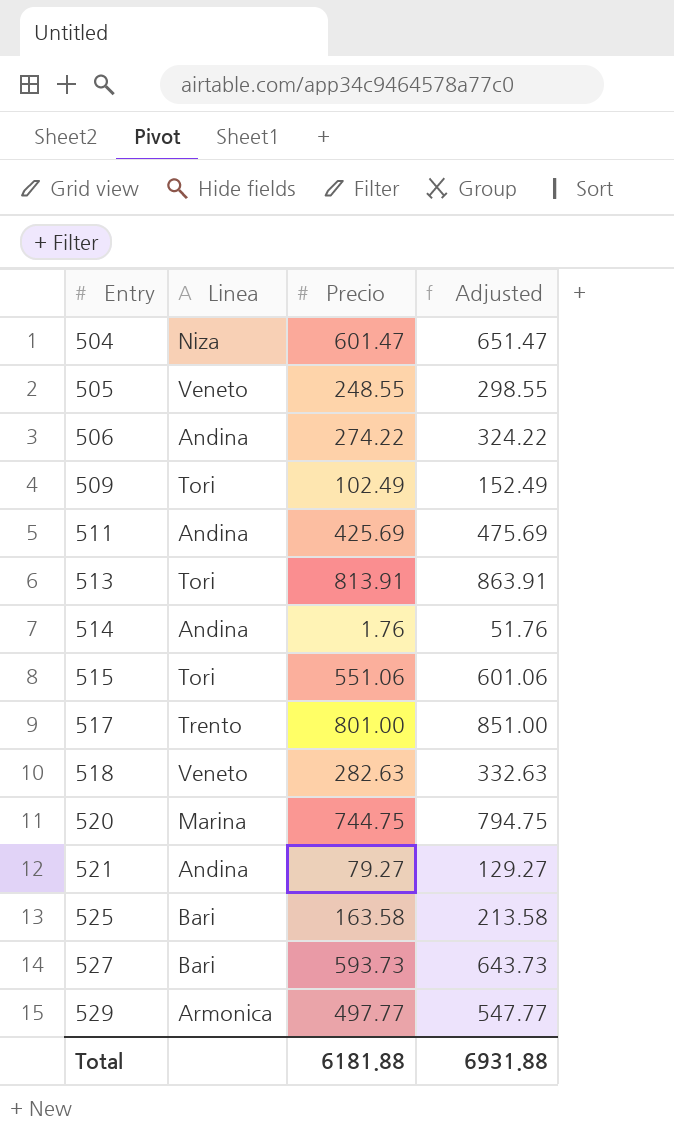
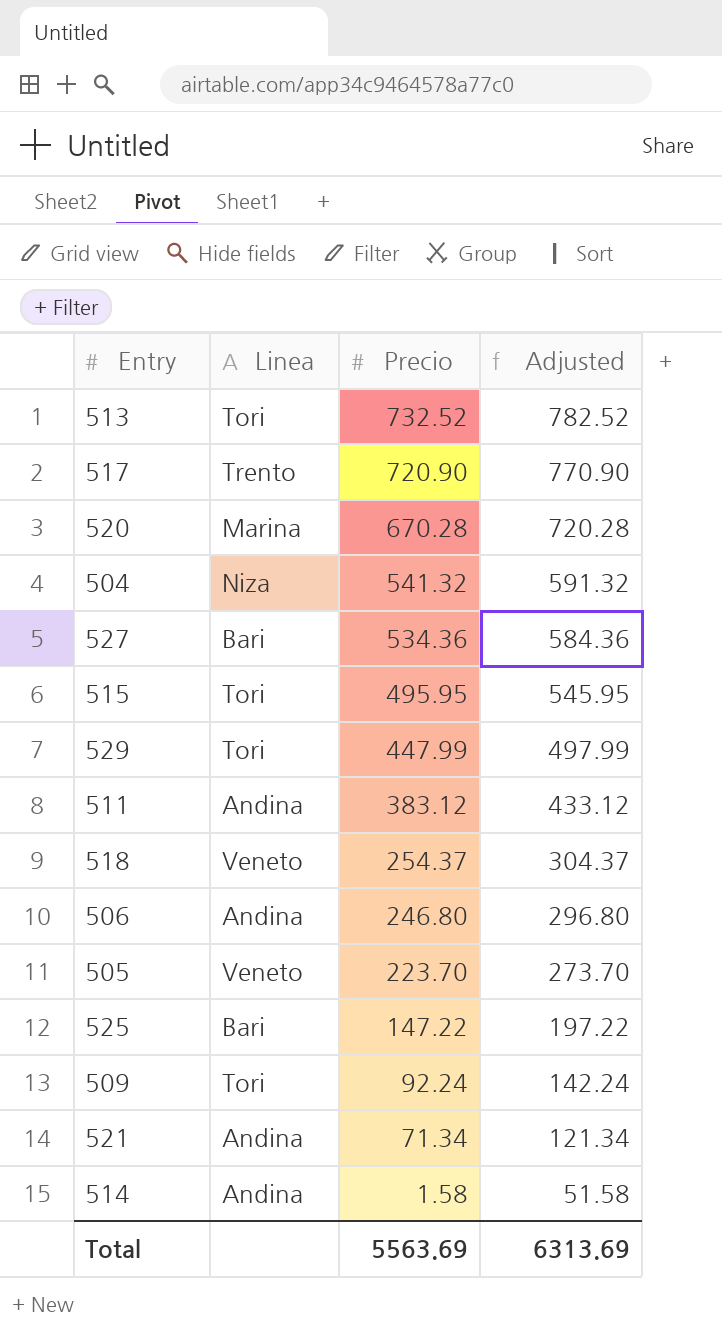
row order: Entry ascending -> Precio descending
513 | Precio: 813.91 -> 732.52
513 | Adjusted: 863.91 -> 782.52
517 | Precio: 801.00 -> 720.90
517 | Adjusted: 851.00 -> 770.90
520 | Precio: 744.75 -> 670.28
520 | Adjusted: 794.75 -> 720.28
504 | Precio: 601.47 -> 541.32
504 | Adjusted: 651.47 -> 591.32
527 | Precio: 593.73 -> 534.36
527 | Adjusted: 643.73 -> 584.36
515 | Precio: 551.06 -> 495.95
515 | Adjusted: 601.06 -> 545.95
529 | Linea: Armonica -> Tori
529 | Precio: 497.77 -> 447.99
529 | Adjusted: 547.77 -> 497.99
511 | Precio: 425.69 -> 383.12
511 | Adjusted: 475.69 -> 433.12
518 | Precio: 282.63 -> 254.37
518 | Adjusted: 332.63 -> 304.37
506 | Precio: 274.22 -> 246.80
506 | Adjusted: 324.22 -> 296.80
505 | Precio: 248.55 -> 223.70
505 | Adjusted: 298.55 -> 273.70
525 | Precio: 163.58 -> 147.22
525 | Adjusted: 213.58 -> 197.22
509 | Precio: 102.49 -> 92.24
509 | Adjusted: 152.49 -> 142.24
521 | Precio: 79.27 -> 71.34
521 | Adjusted: 129.27 -> 121.34
514 | Precio: 1.76 -> 1.58
514 | Adjusted: 51.76 -> 51.58
Total | Precio: 6181.88 -> 5563.69
Total | Adjusted: 6931.88 -> 6313.69

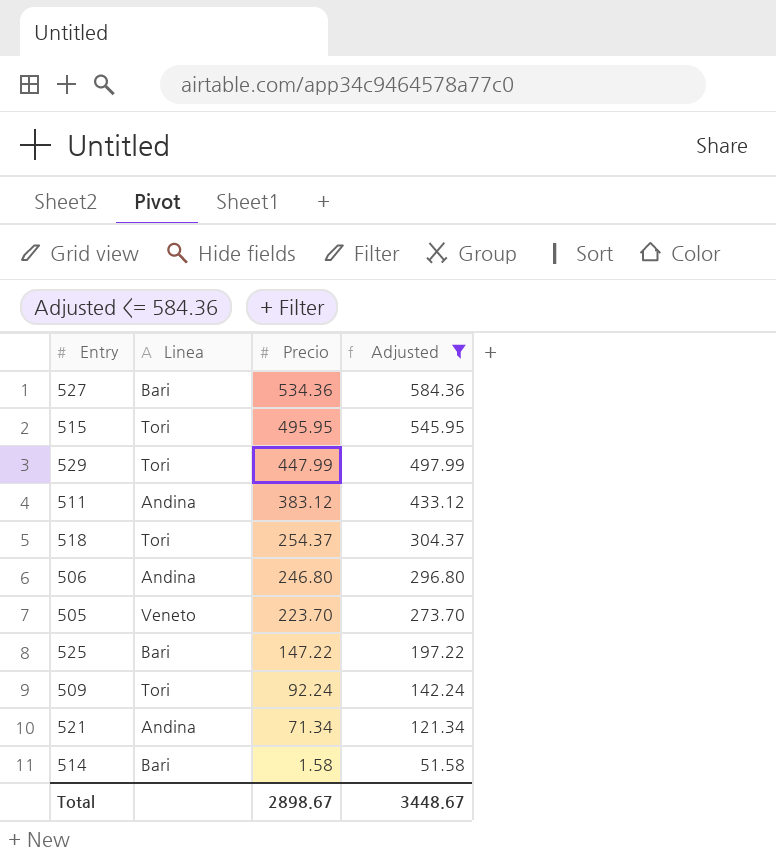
filter: none -> Adjusted <= 584.36
518 | Linea: Veneto -> Tori
514 | Linea: Andina -> Bari
Total | Precio: 5563.69 -> 2898.67
Total | Adjusted: 6313.69 -> 3448.67

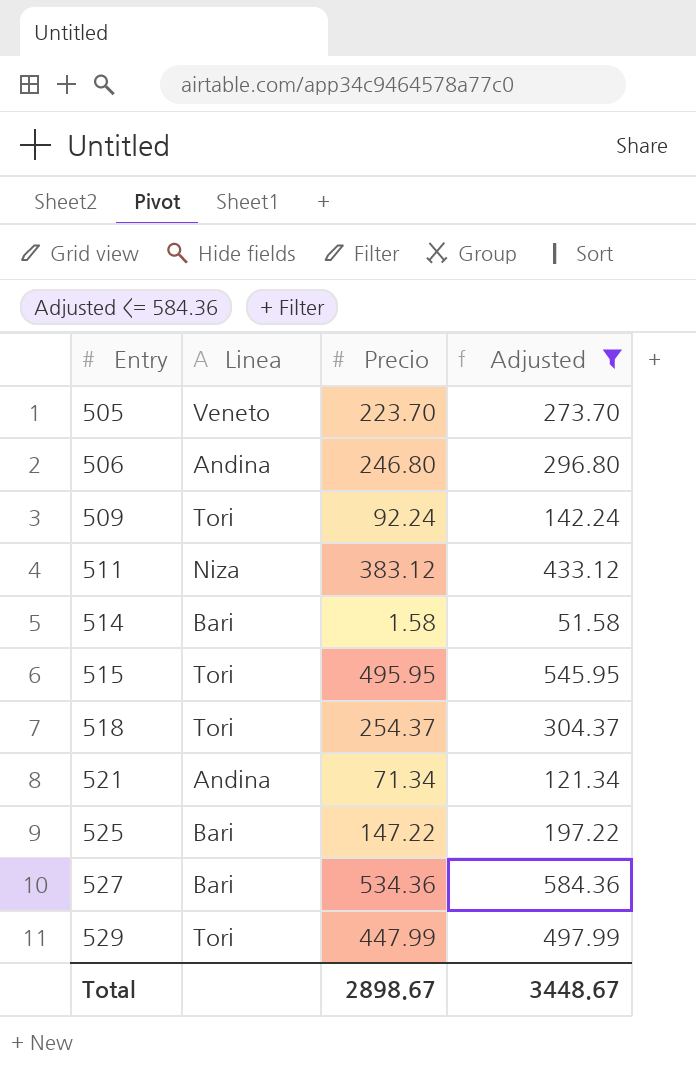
row order: Precio descending -> Entry ascending
511 | Linea: Andina -> Niza

